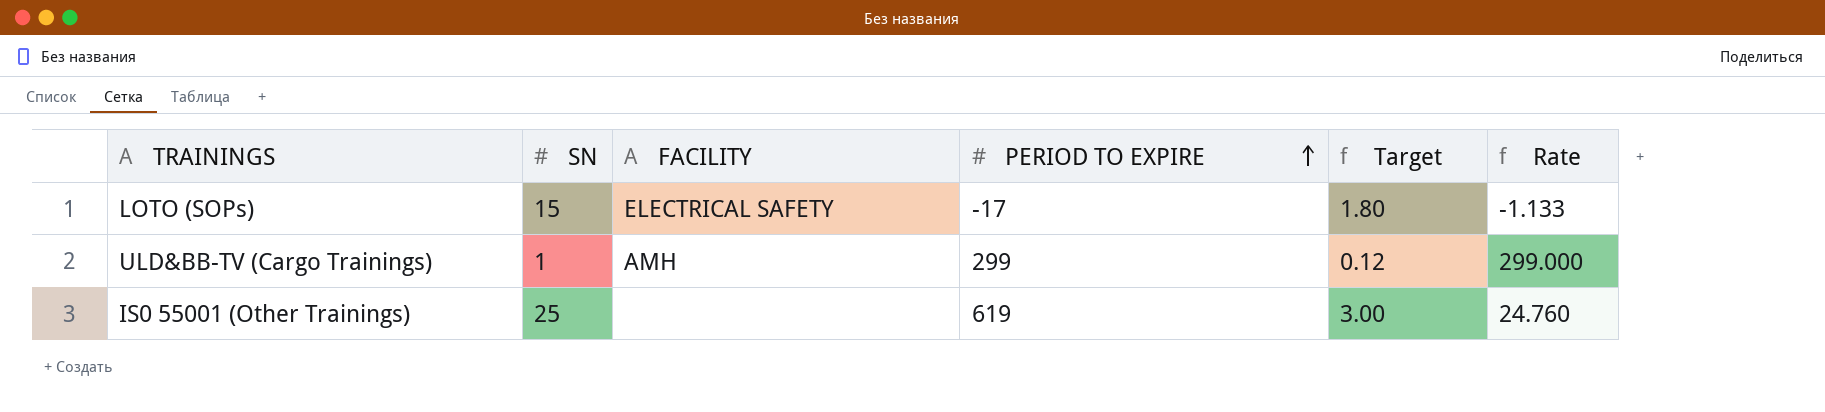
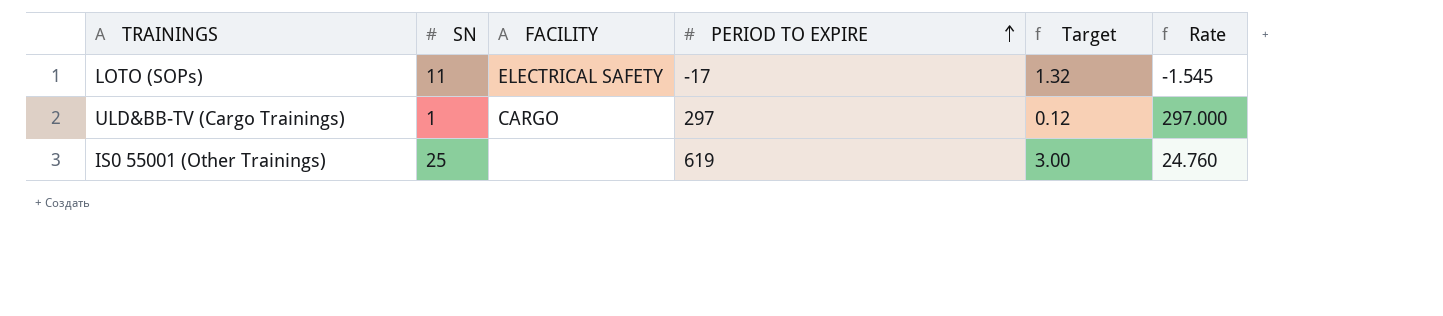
LOTO (SOPs) | SN: 15 -> 11
LOTO (SOPs) | Target: 1.80 -> 1.32
LOTO (SOPs) | Rate: -1.133 -> -1.545
ULD&BB-TV (Cargo Trainings) | FACILITY: AMH -> CARGO
ULD&BB-TV (Cargo Trainings) | PERIOD TO EXPIRE: 299 -> 297
ULD&BB-TV (Cargo Trainings) | Rate: 299.000 -> 297.000

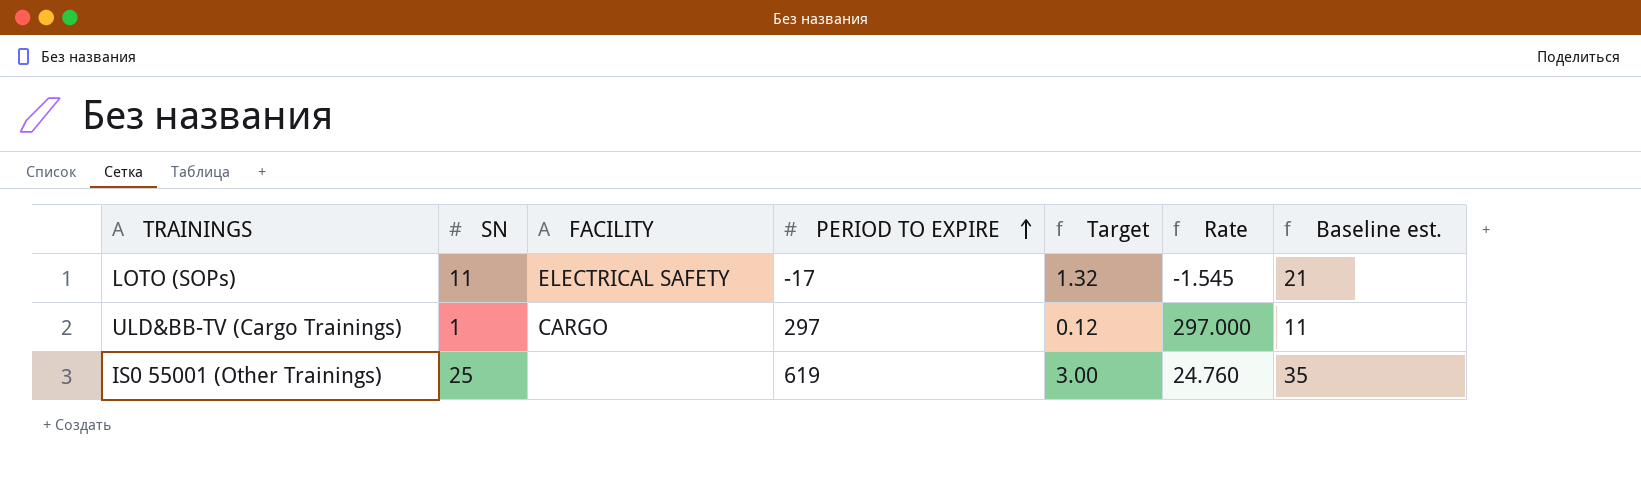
column Baseline est. | formula: none -> [SN] + 10

